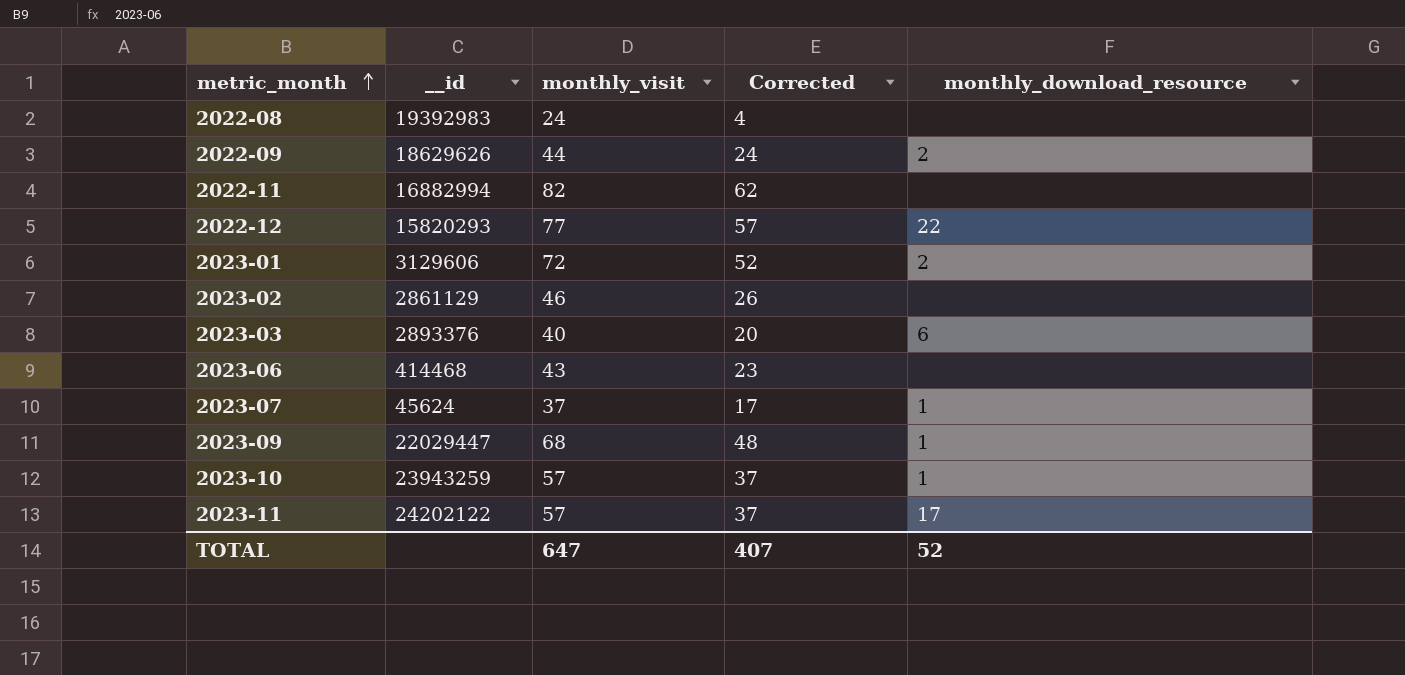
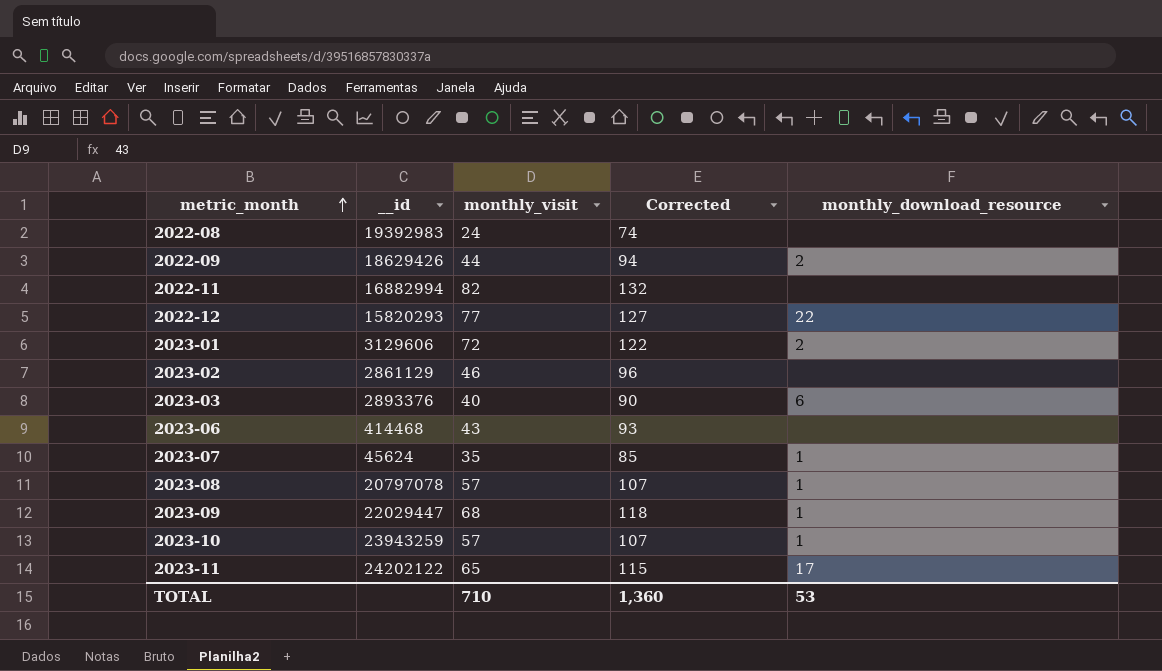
column Corrected | formula: [monthly_visit] - 20 -> [monthly_visit] + 50
2022-09 | __id: 18629626 -> 18629426
2023-07 | monthly_visit: 37 -> 35
row 2023-08: none -> 20797078 | 57 | 107 | 1
2023-11 | monthly_visit: 57 -> 65
TOTAL | monthly_visit: 647 -> 710
TOTAL | Corrected: 407 -> 1,360
TOTAL | monthly_download_resource: 52 -> 53

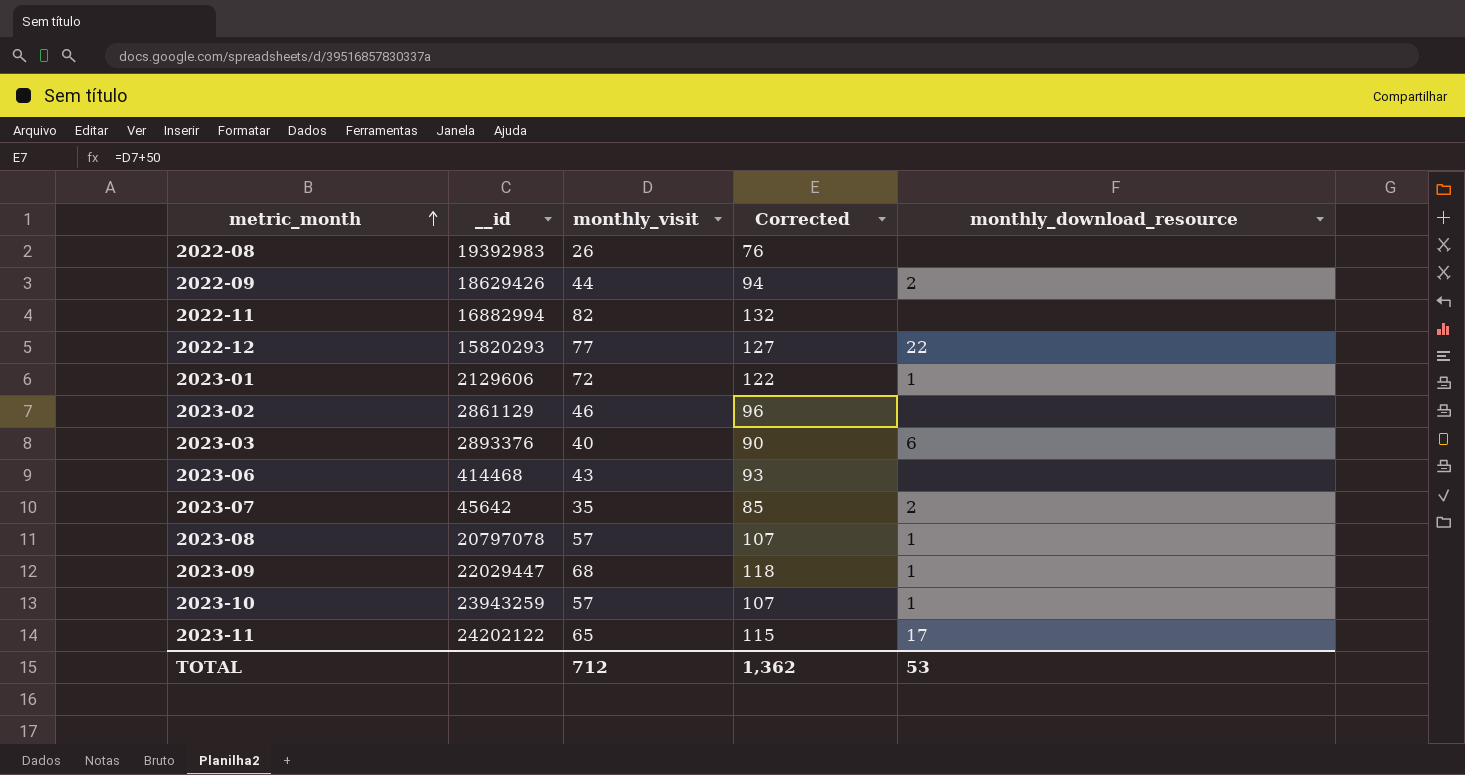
2022-08 | monthly_visit: 24 -> 26
2022-08 | Corrected: 74 -> 76
2023-01 | __id: 3129606 -> 2129606
2023-01 | monthly_download_resource: 2 -> 1
2023-07 | __id: 45624 -> 45642
2023-07 | monthly_download_resource: 1 -> 2
TOTAL | monthly_visit: 710 -> 712
TOTAL | Corrected: 1,360 -> 1,362

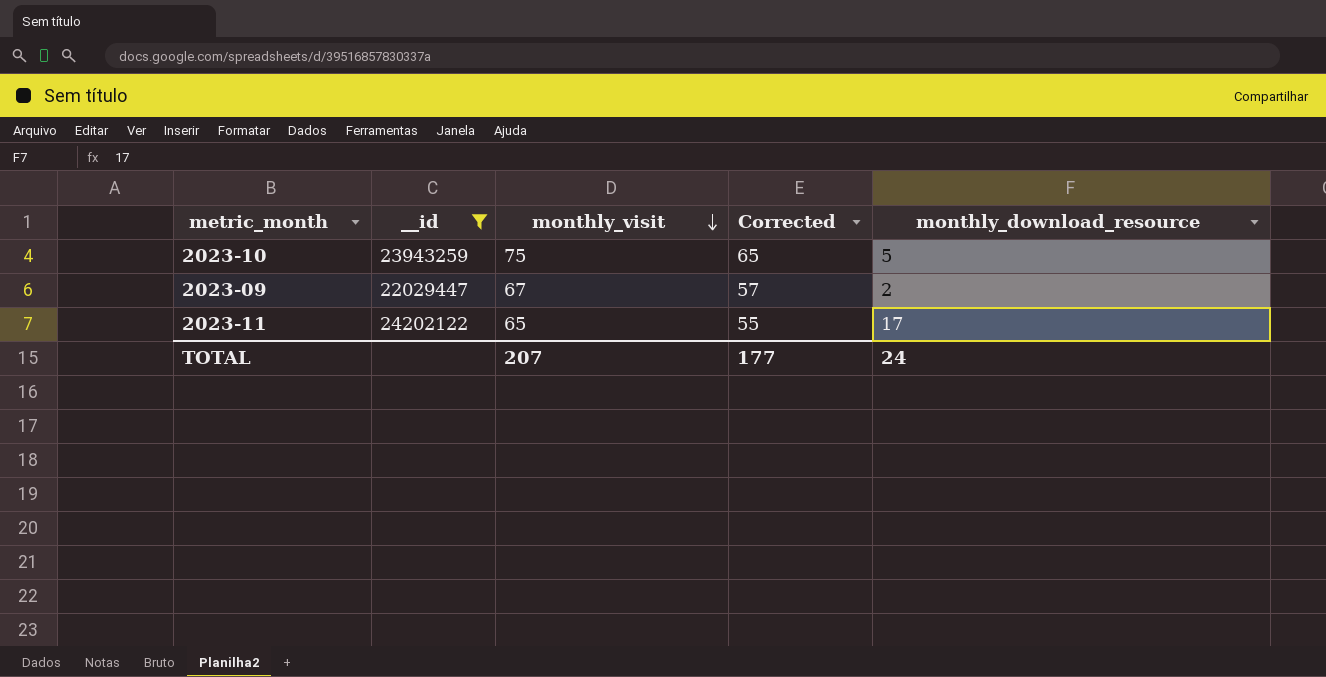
filter: none -> __id >= 22029447
row order: metric_month ascending -> monthly_visit descending
column Corrected | formula: [monthly_visit] + 50 -> [monthly_visit] - 10
2023-10 | monthly_visit: 57 -> 75
2023-10 | monthly_download_resource: 1 -> 5
2023-09 | monthly_visit: 68 -> 67
2023-09 | monthly_download_resource: 1 -> 2
TOTAL | monthly_visit: 712 -> 207
TOTAL | Corrected: 1,362 -> 177
TOTAL | monthly_download_resource: 53 -> 24

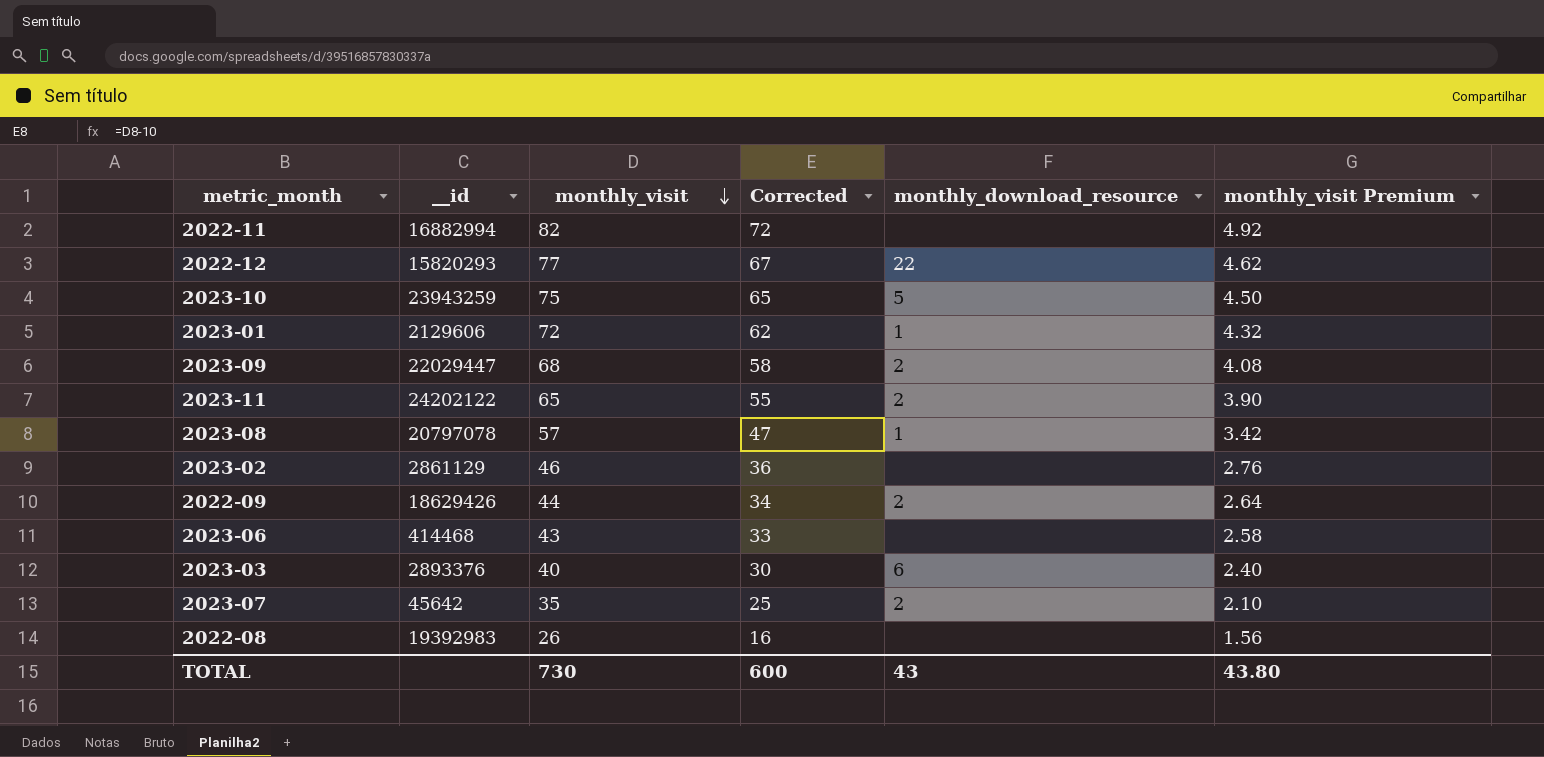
filter: __id >= 22029447 -> none
column monthly_visit Premium | formula: none -> [monthly_visit] * 0.06
2023-09 | monthly_visit: 67 -> 68
2023-09 | Corrected: 57 -> 58
2023-11 | monthly_download_resource: 17 -> 2
TOTAL | monthly_visit: 207 -> 730
TOTAL | Corrected: 177 -> 600
TOTAL | monthly_download_resource: 24 -> 43

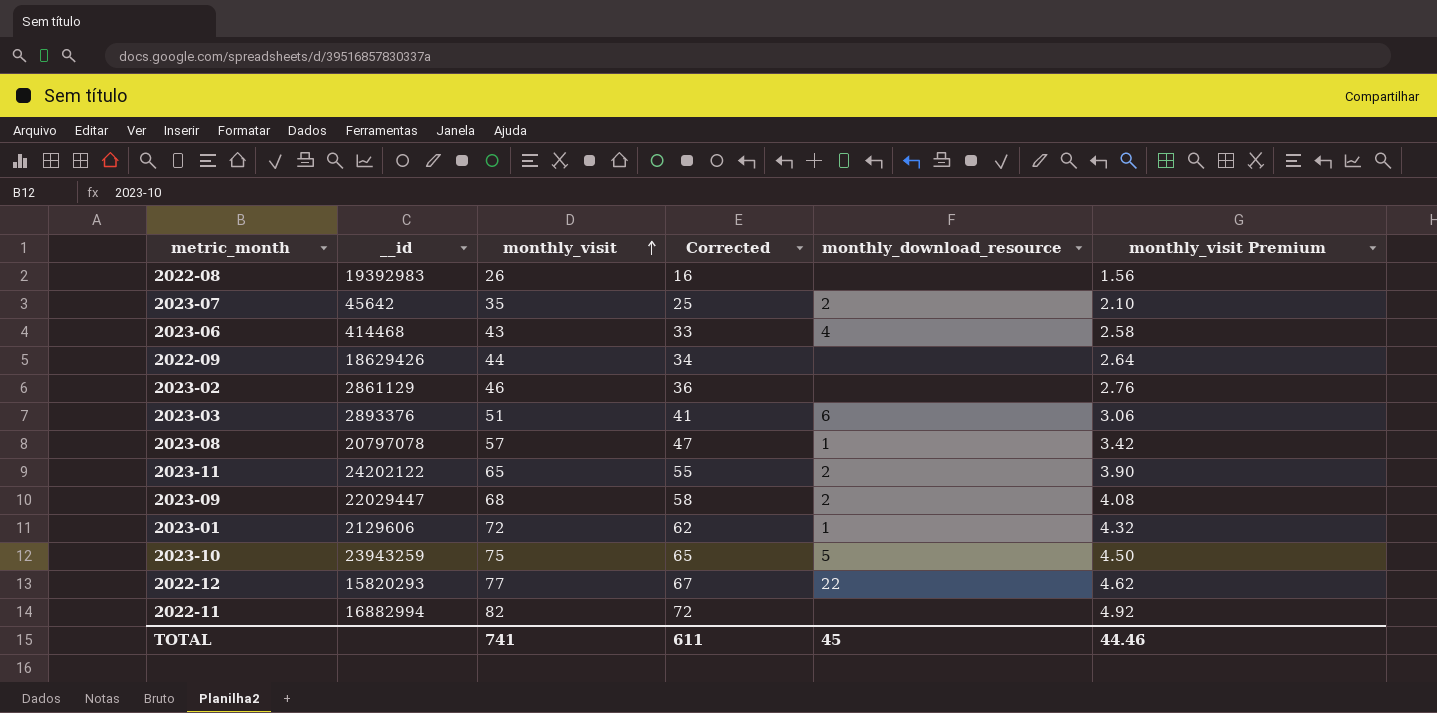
row order: monthly_visit descending -> monthly_visit ascending
2023-06 | monthly_download_resource: none -> 4
2022-09 | monthly_download_resource: 2 -> none
2023-03 | monthly_visit: 40 -> 51
2023-03 | Corrected: 30 -> 41
2023-03 | monthly_visit Premium: 2.40 -> 3.06
TOTAL | monthly_visit: 730 -> 741
TOTAL | Corrected: 600 -> 611
TOTAL | monthly_download_resource: 43 -> 45
TOTAL | monthly_visit Premium: 43.80 -> 44.46

